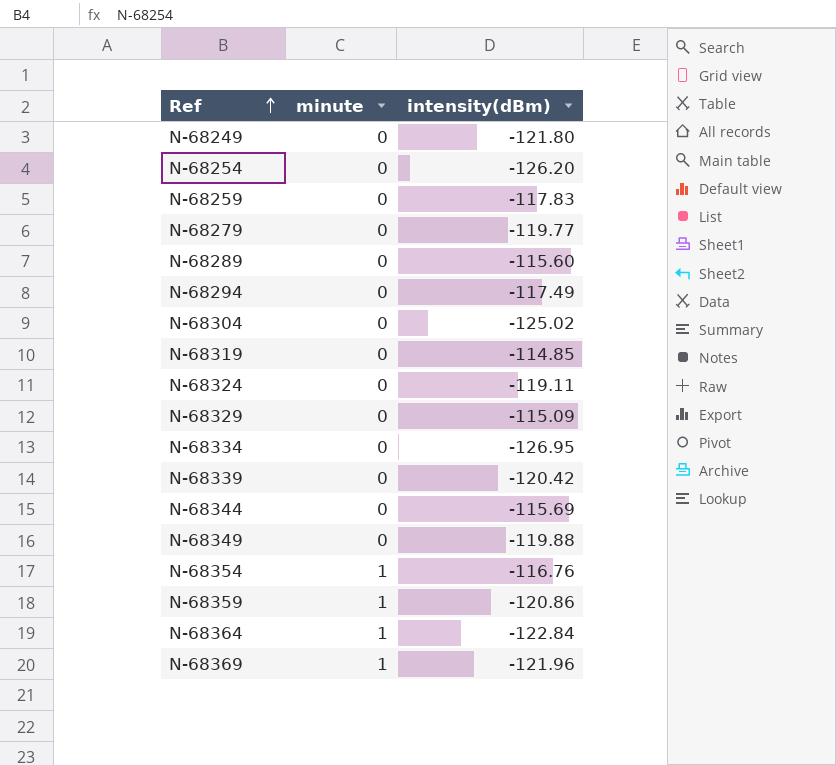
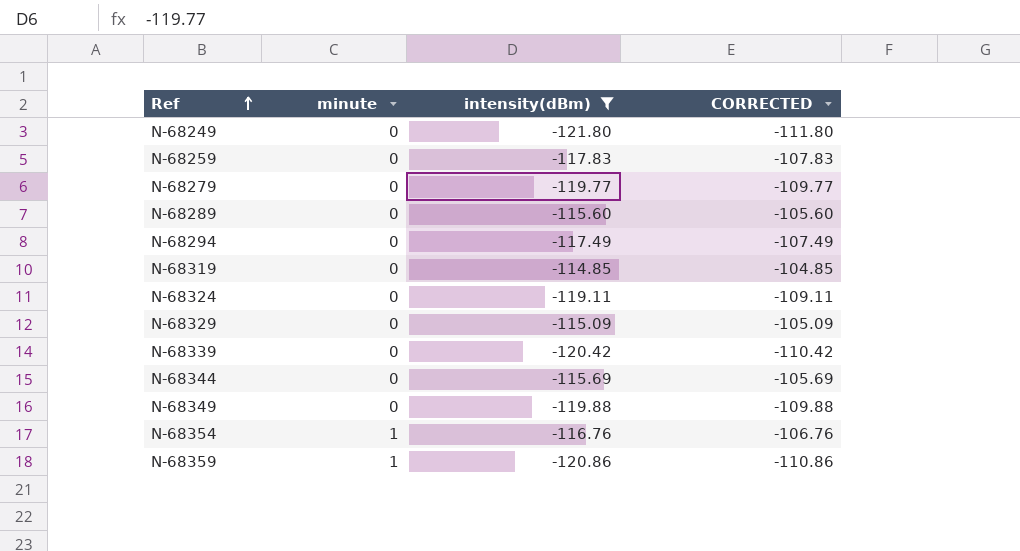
filter: none -> intensity(dBm) >= -121.80
column CORRECTED | formula: none -> [intensity(dBm)] + 10

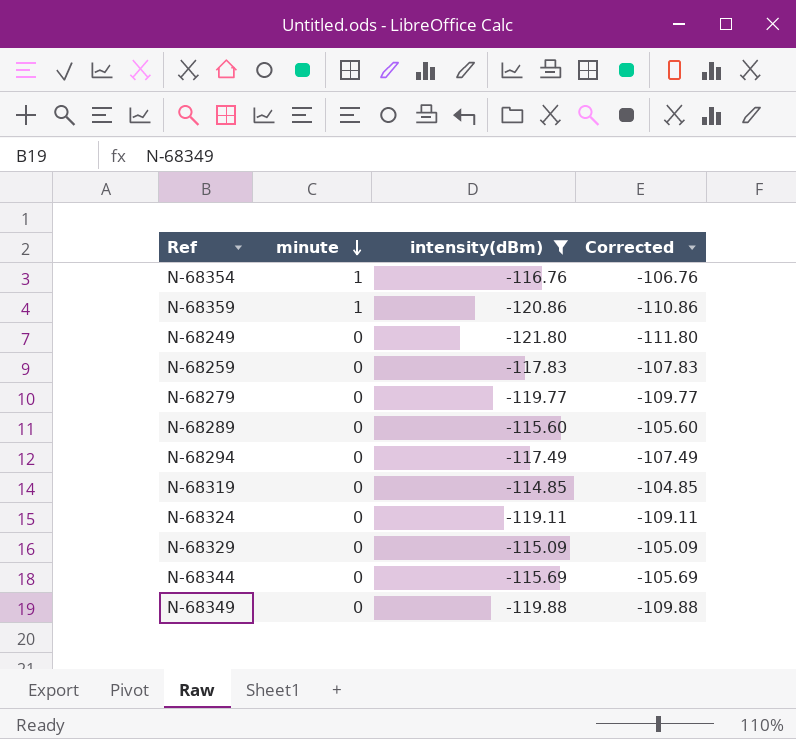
row order: Ref ascending -> minute descending
column name: CORRECTED -> Corrected
row N-68339: 0 | -120.42 | -110.42 -> none

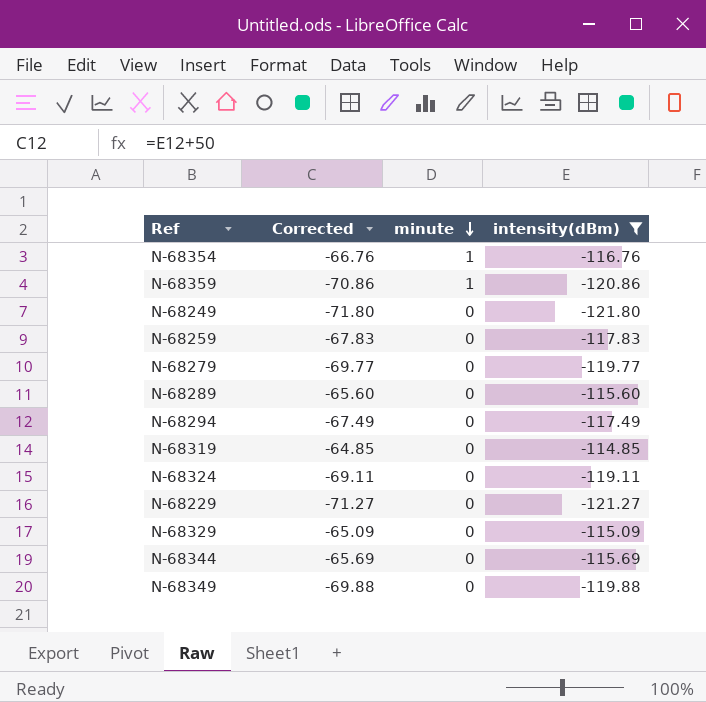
column Corrected | formula: [intensity(dBm)] + 10 -> [intensity(dBm)] + 50
column Corrected | position: 4 -> 2
row N-68229: none -> -71.27 | 0 | -121.27

